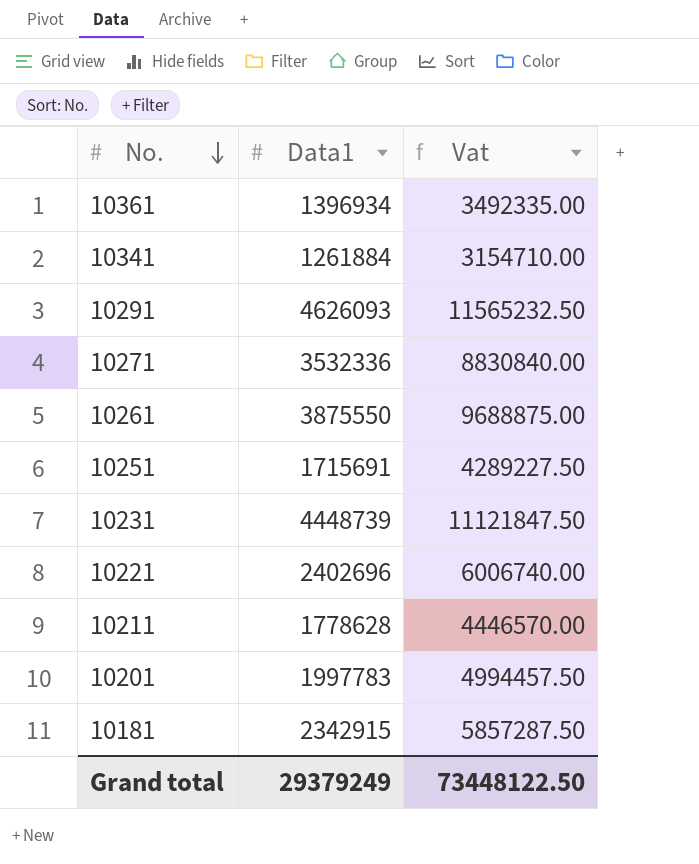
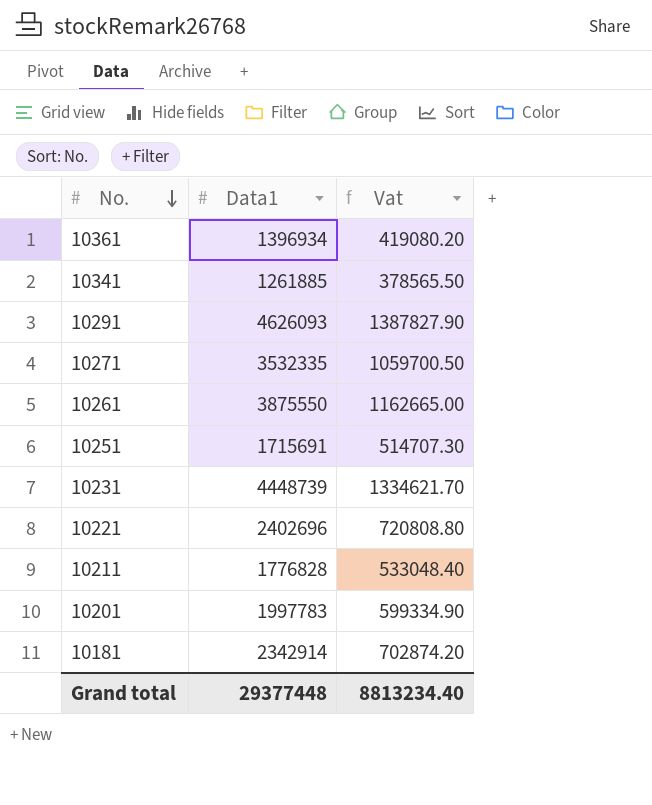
column Vat | formula: [Data1] * 2.5 -> [Data1] * 0.3
10341 | Data1: 1261884 -> 1261885
10271 | Data1: 3532336 -> 3532335
10211 | Data1: 1778628 -> 1776828
10181 | Data1: 2342915 -> 2342914
Grand total | Data1: 29379249 -> 29377448
Grand total | Vat: 73448122.50 -> 8813234.40

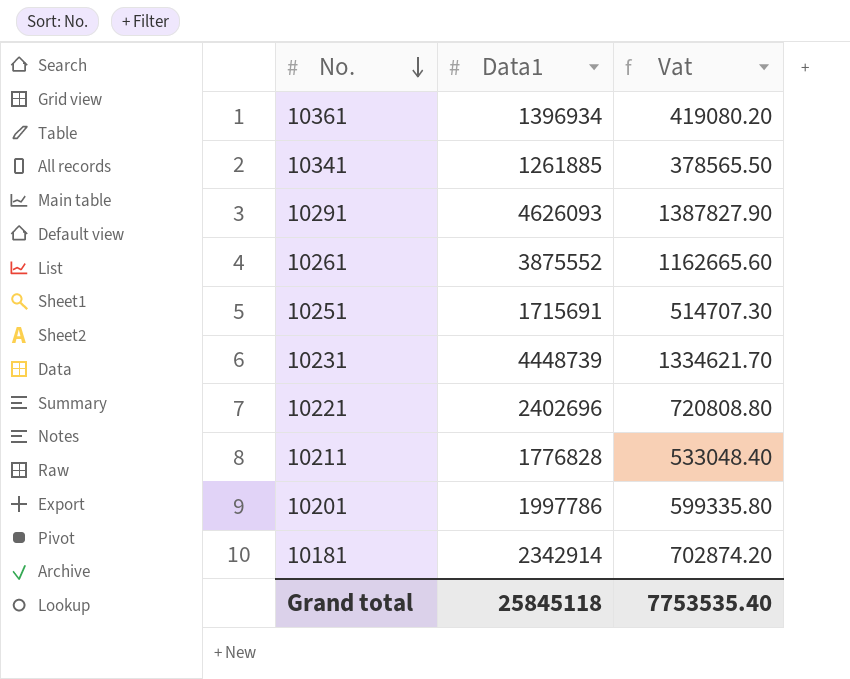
row 10271: 3532335 | 1059700.50 -> none
10261 | Data1: 3875550 -> 3875552
10261 | Vat: 1162665.00 -> 1162665.60
10201 | Data1: 1997783 -> 1997786
10201 | Vat: 599334.90 -> 599335.80
Grand total | Data1: 29377448 -> 25845118
Grand total | Vat: 8813234.40 -> 7753535.40

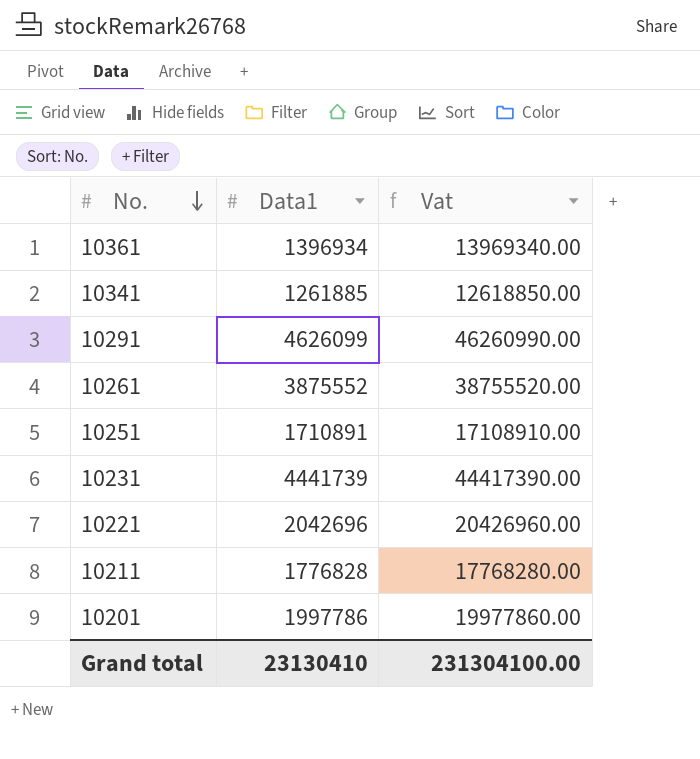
column Vat | formula: [Data1] * 0.3 -> [Data1] * 10
row 10181: 2342914 | 702874.20 -> none
10291 | Data1: 4626093 -> 4626099
10251 | Data1: 1715691 -> 1710891
10231 | Data1: 4448739 -> 4441739
10221 | Data1: 2402696 -> 2042696
Grand total | Data1: 25845118 -> 23130410
Grand total | Vat: 7753535.40 -> 231304100.00

